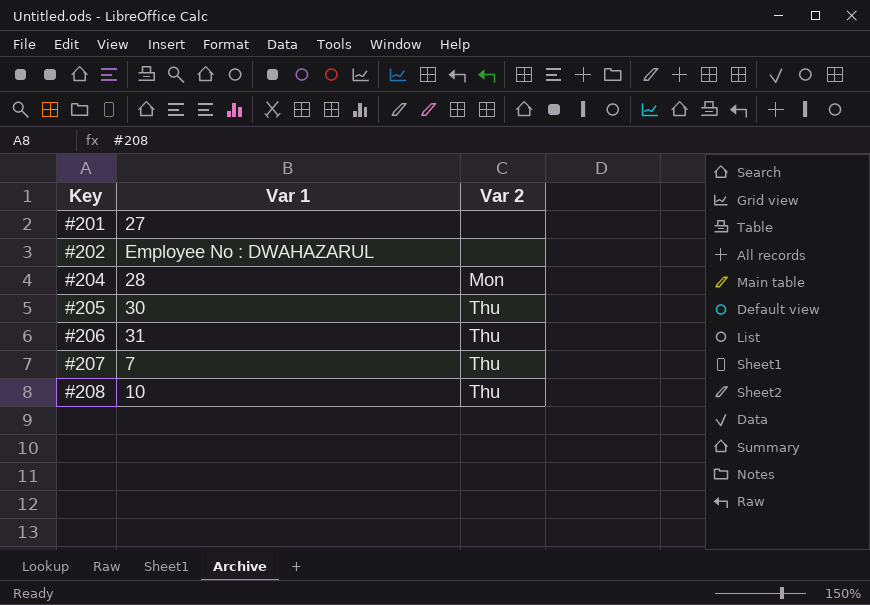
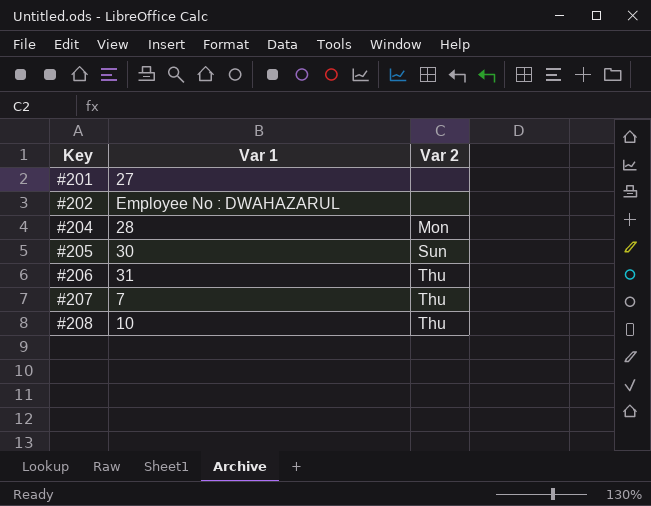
#205 | Var 2: Thu -> Sun

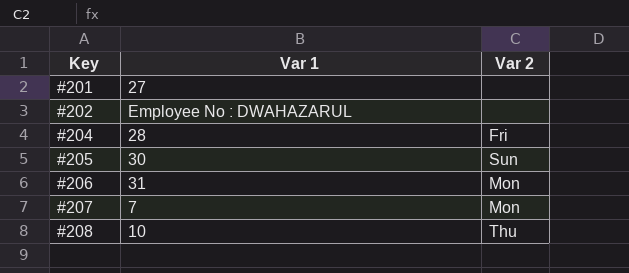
#204 | Var 2: Mon -> Fri
#206 | Var 2: Thu -> Mon
#207 | Var 2: Thu -> Mon

